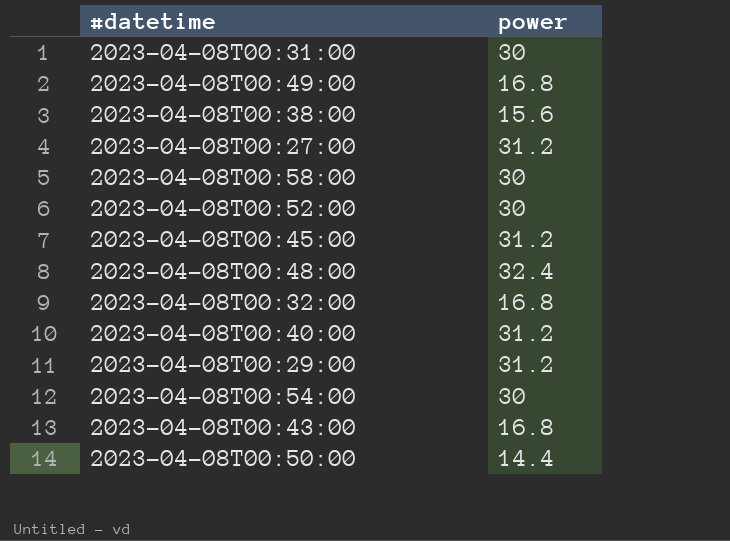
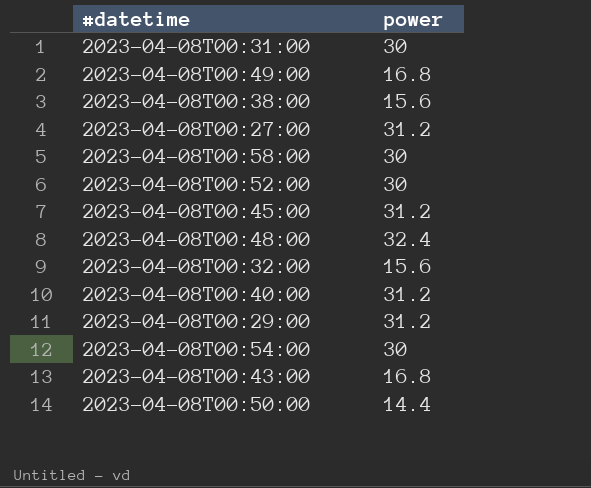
2023-04-08T00:32:00 | power: 16.8 -> 15.6

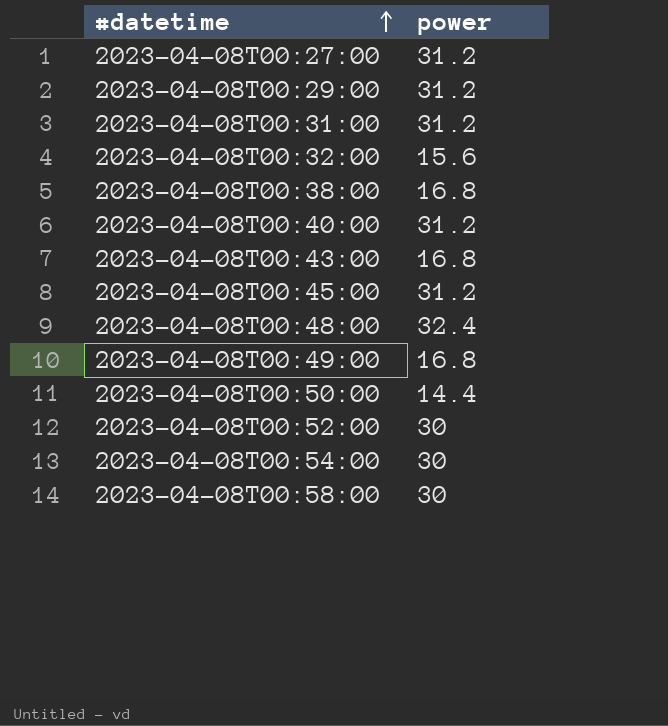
row order: none -> #datetime ascending
2023-04-08T00:31:00 | power: 30 -> 31.2
2023-04-08T00:38:00 | power: 15.6 -> 16.8

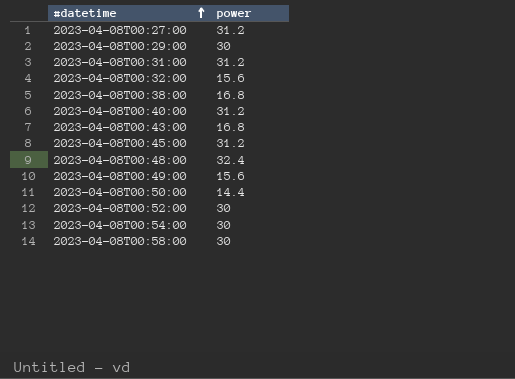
2023-04-08T00:29:00 | power: 31.2 -> 30
2023-04-08T00:49:00 | power: 16.8 -> 15.6

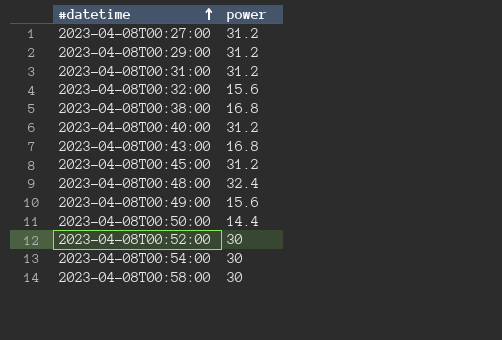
2023-04-08T00:29:00 | power: 30 -> 31.2

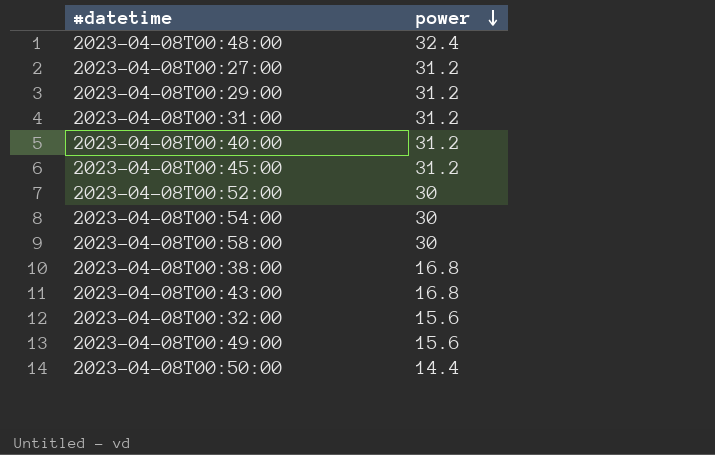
row order: #datetime ascending -> power descending

